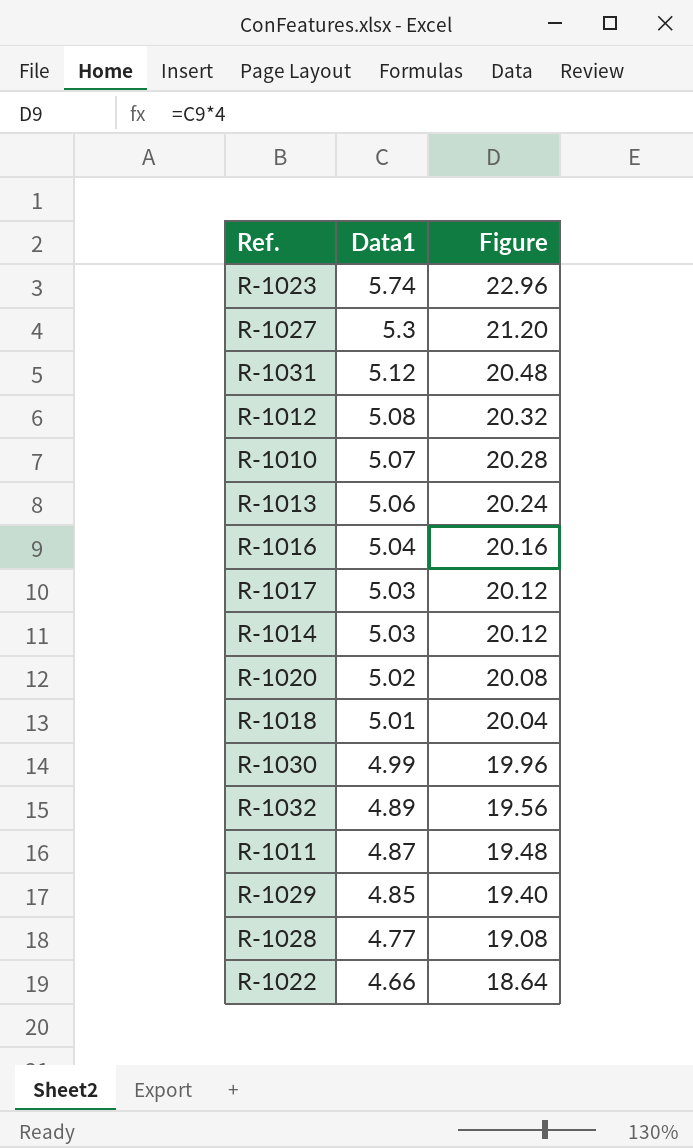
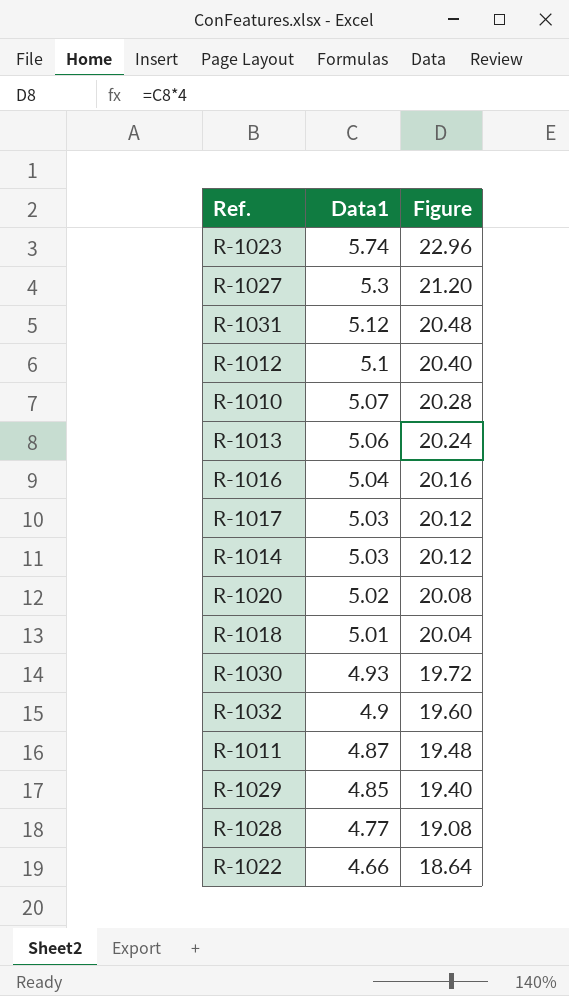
R-1012 | Data1: 5.08 -> 5.1
R-1012 | Figure: 20.32 -> 20.40
R-1030 | Data1: 4.99 -> 4.93
R-1030 | Figure: 19.96 -> 19.72
R-1032 | Data1: 4.89 -> 4.9
R-1032 | Figure: 19.56 -> 19.60

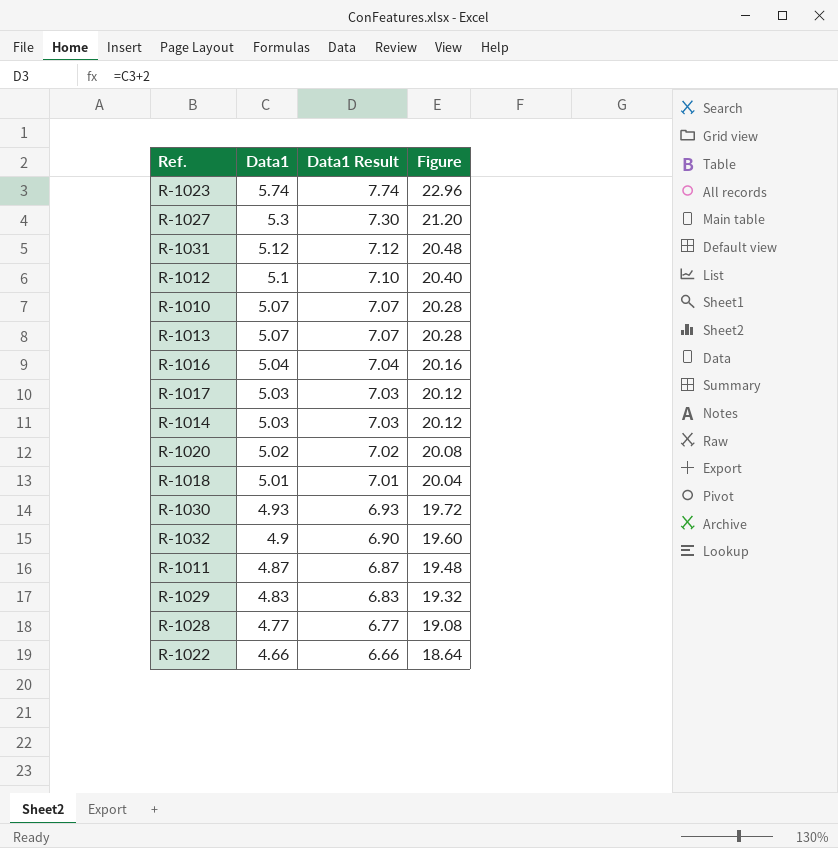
column Data1 Result | formula: none -> [Data1] + 2
R-1013 | Data1: 5.06 -> 5.07
R-1013 | Figure: 20.24 -> 20.28
R-1029 | Data1: 4.85 -> 4.83
R-1029 | Figure: 19.40 -> 19.32

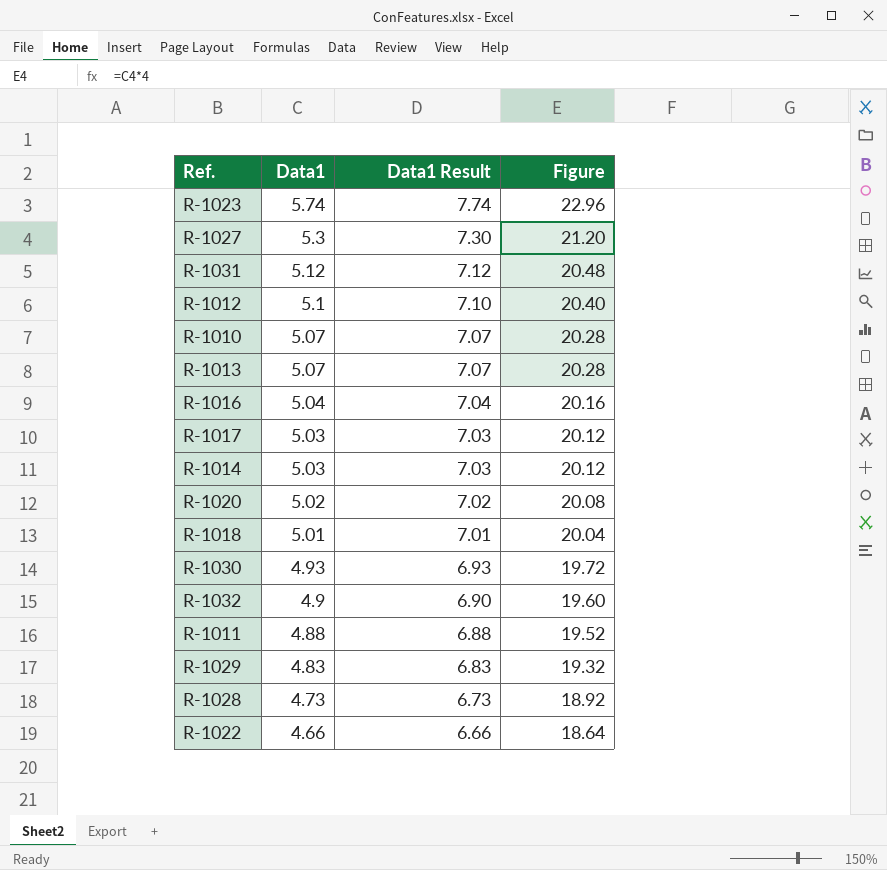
R-1011 | Data1: 4.87 -> 4.88
R-1011 | Data1 Result: 6.87 -> 6.88
R-1011 | Figure: 19.48 -> 19.52
R-1028 | Data1: 4.77 -> 4.73
R-1028 | Data1 Result: 6.77 -> 6.73
R-1028 | Figure: 19.08 -> 18.92

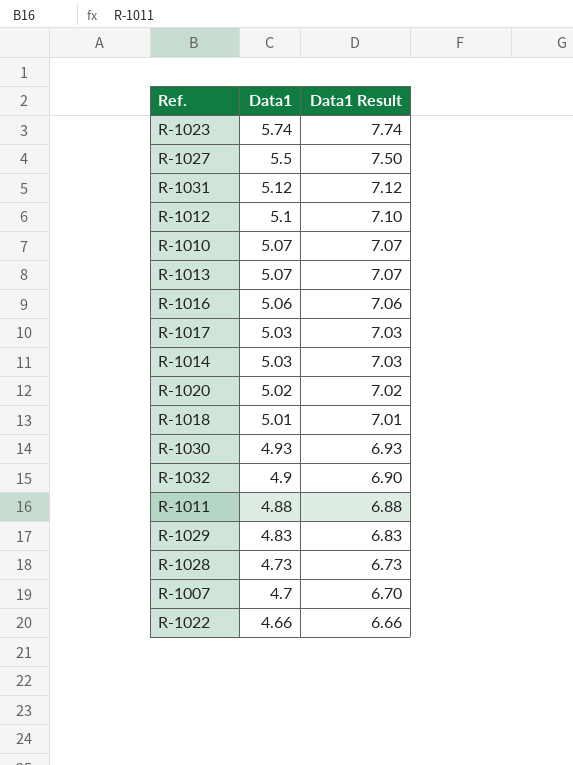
column Figure | formula: [Data1] * 4 -> none
R-1027 | Data1: 5.3 -> 5.5
R-1027 | Data1 Result: 7.30 -> 7.50
R-1016 | Data1: 5.04 -> 5.06
R-1016 | Data1 Result: 7.04 -> 7.06
row R-1007: none -> 4.7 | 6.70

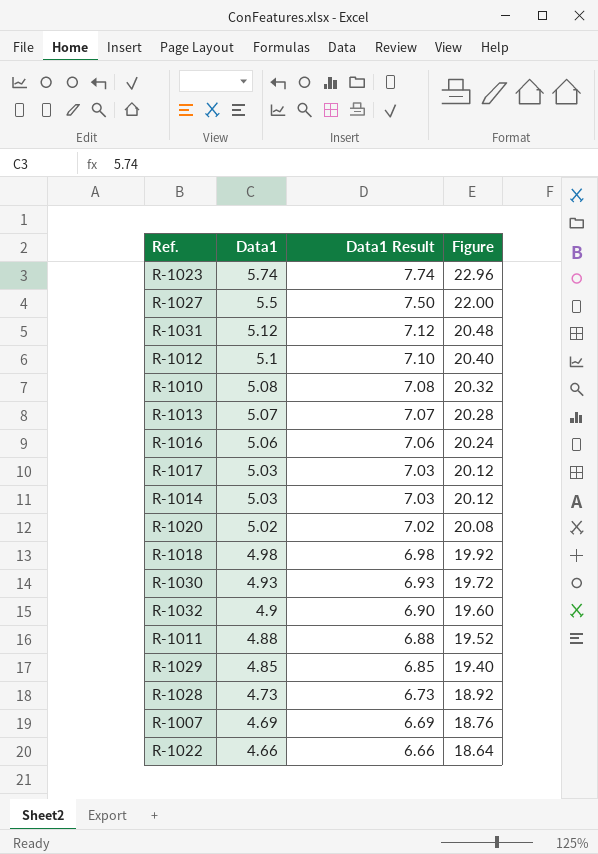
column Figure | formula: none -> [Data1] * 4
R-1010 | Data1: 5.07 -> 5.08
R-1010 | Data1 Result: 7.07 -> 7.08
R-1018 | Data1: 5.01 -> 4.98
R-1018 | Data1 Result: 7.01 -> 6.98
R-1029 | Data1: 4.83 -> 4.85
R-1029 | Data1 Result: 6.83 -> 6.85
R-1007 | Data1: 4.7 -> 4.69
R-1007 | Data1 Result: 6.70 -> 6.69

